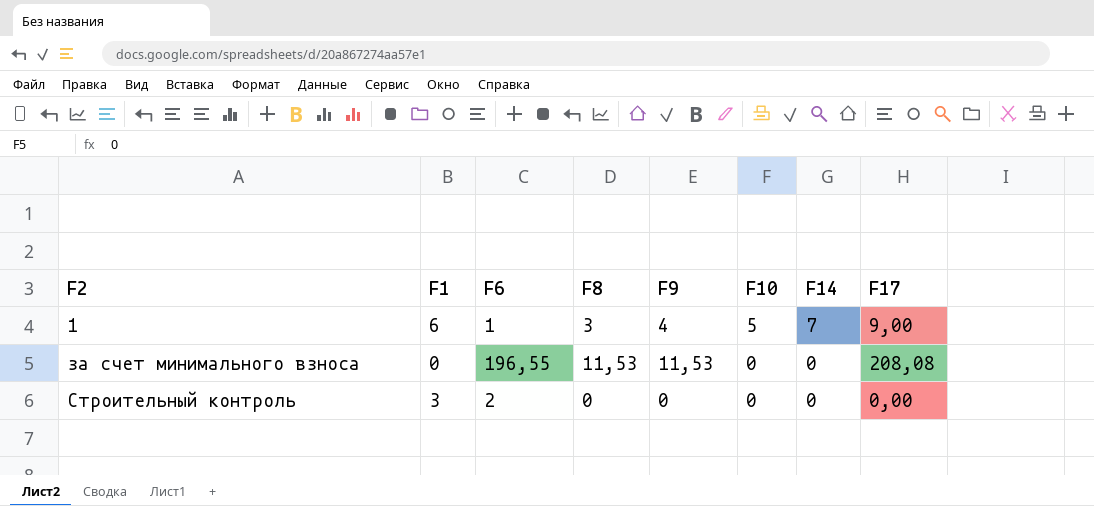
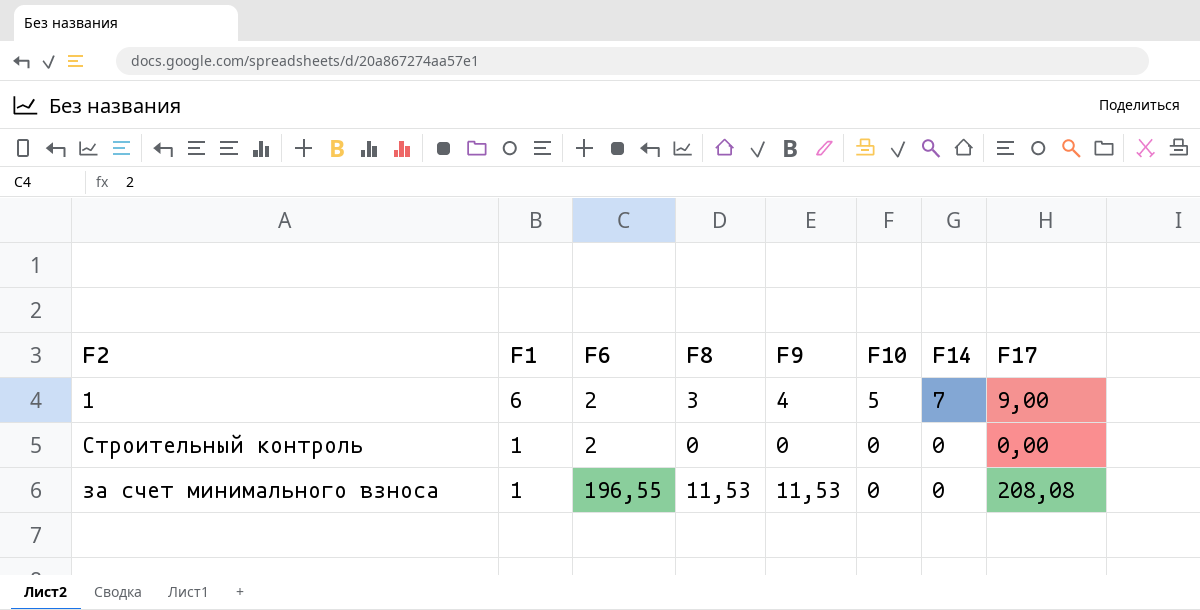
row order: F2 ascending -> F1 descending
1 | F6: 1 -> 2
Строительный контроль | F1: 3 -> 1
за счет минимального взноса | F1: 0 -> 1

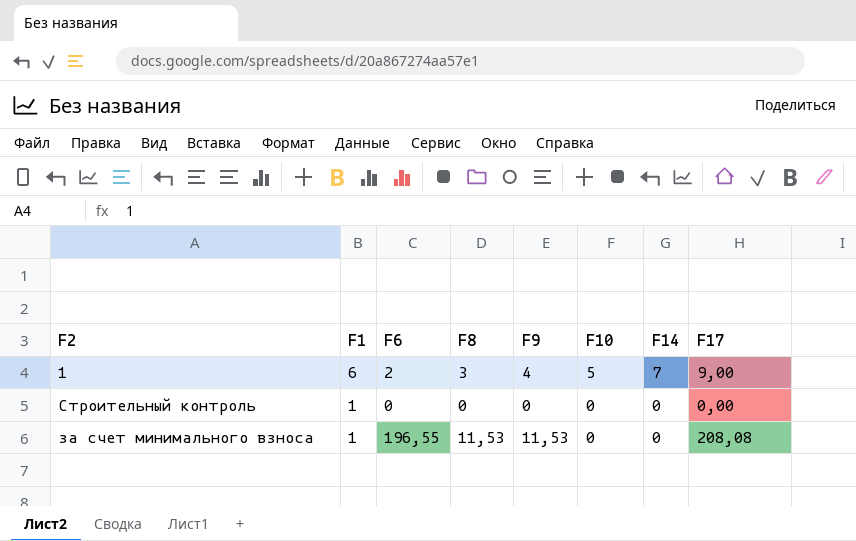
Строительный контроль | F6: 2 -> 0

